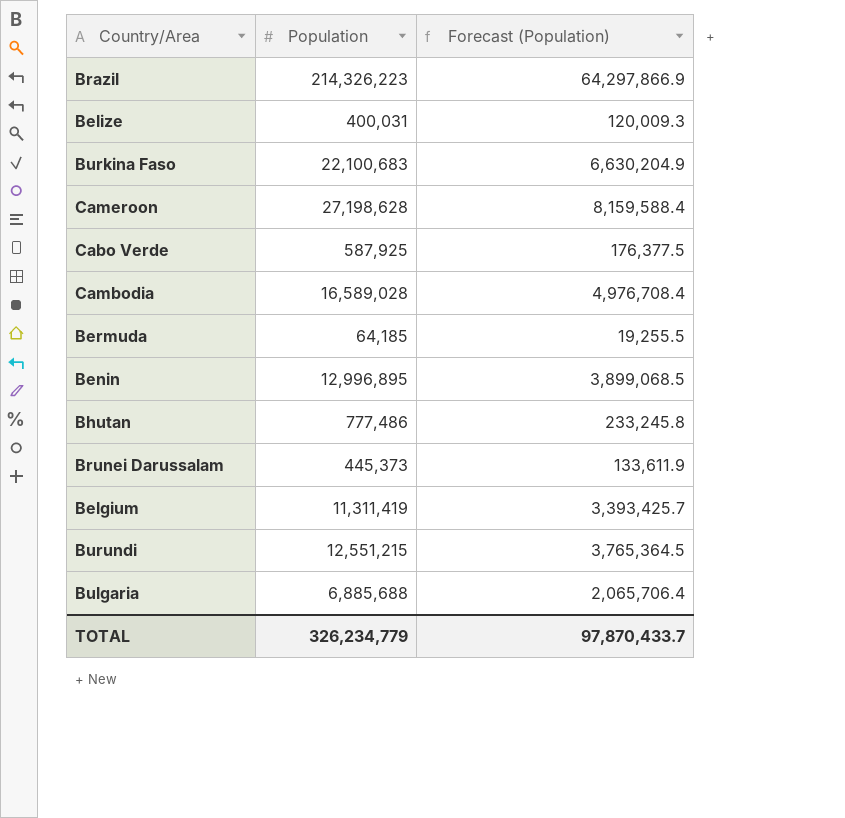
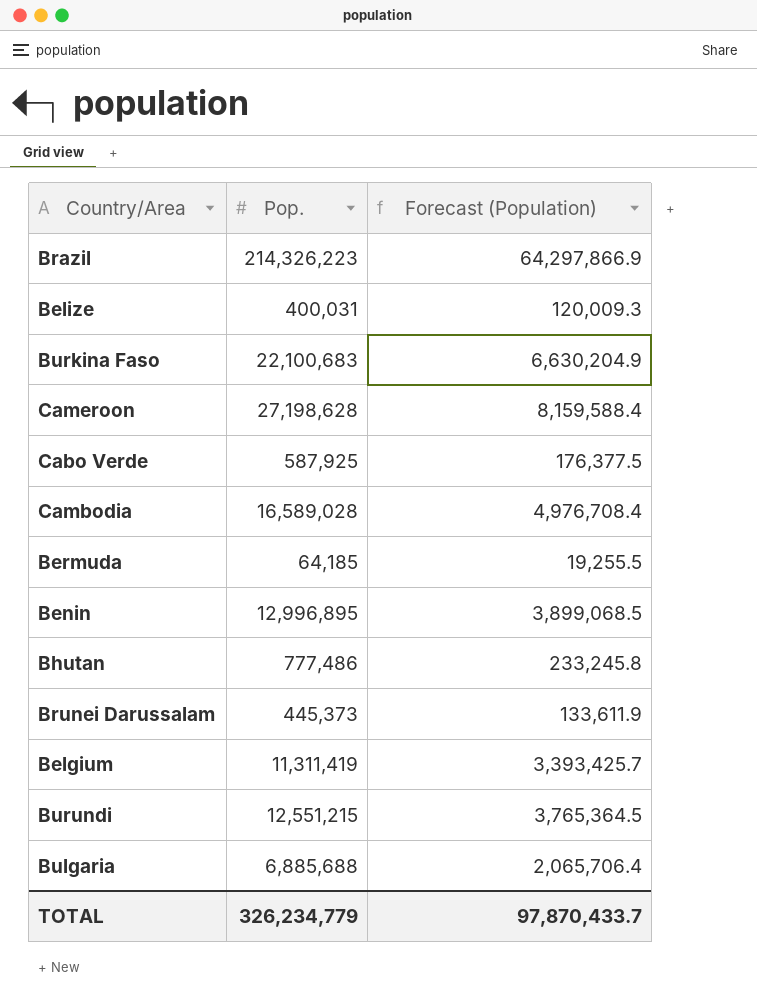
column name: Population -> Pop.

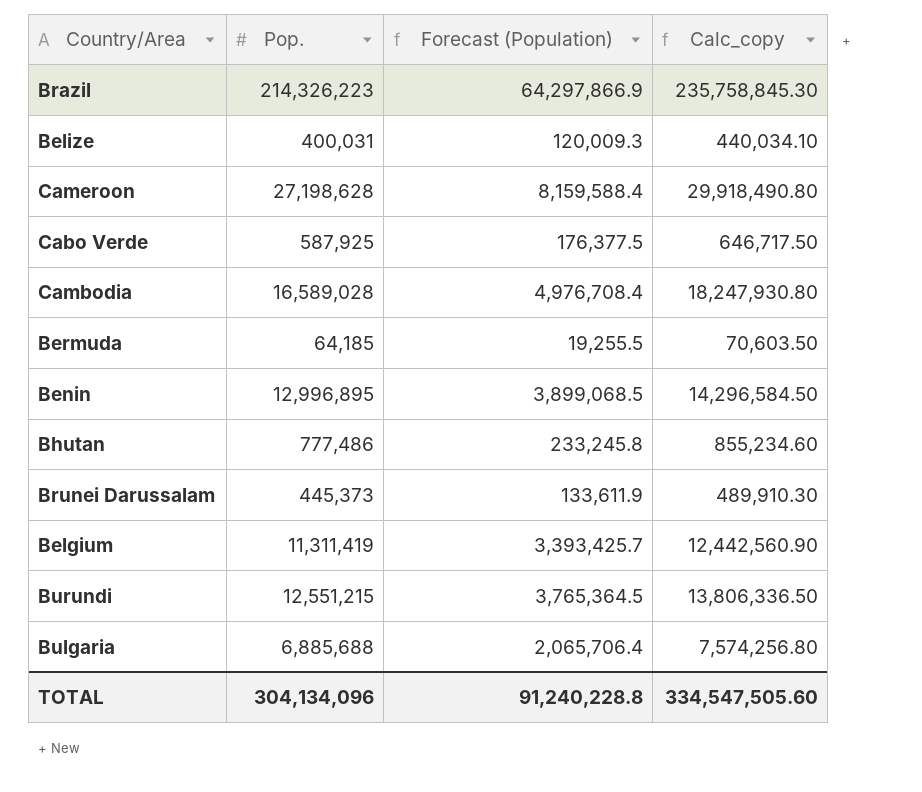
column Calc_copy | formula: none -> [Pop.] * 1.1
row Burkina Faso: 22,100,683 | 6,630,204.9 -> none
TOTAL | Pop.: 326,234,779 -> 304,134,096
TOTAL | Forecast (Population): 97,870,433.7 -> 91,240,228.8

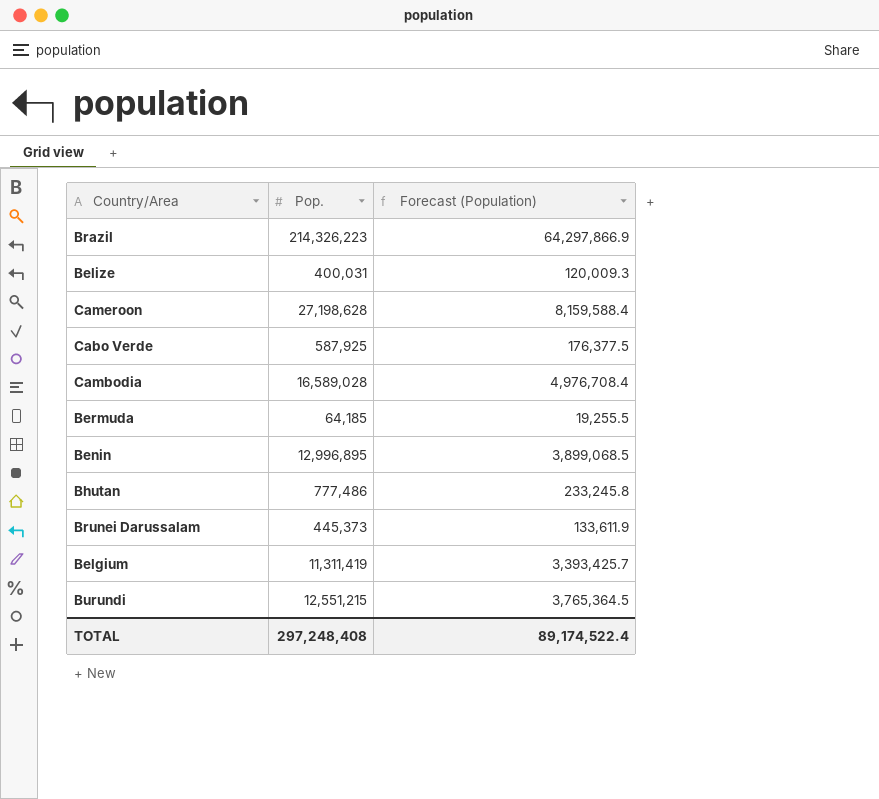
column Calc_copy | formula: [Pop.] * 1.1 -> none
row Bulgaria: 6,885,688 | 2,065,706.4 | 7,574,256.80 -> none
TOTAL | Pop.: 304,134,096 -> 297,248,408
TOTAL | Forecast (Population): 91,240,228.8 -> 89,174,522.4

